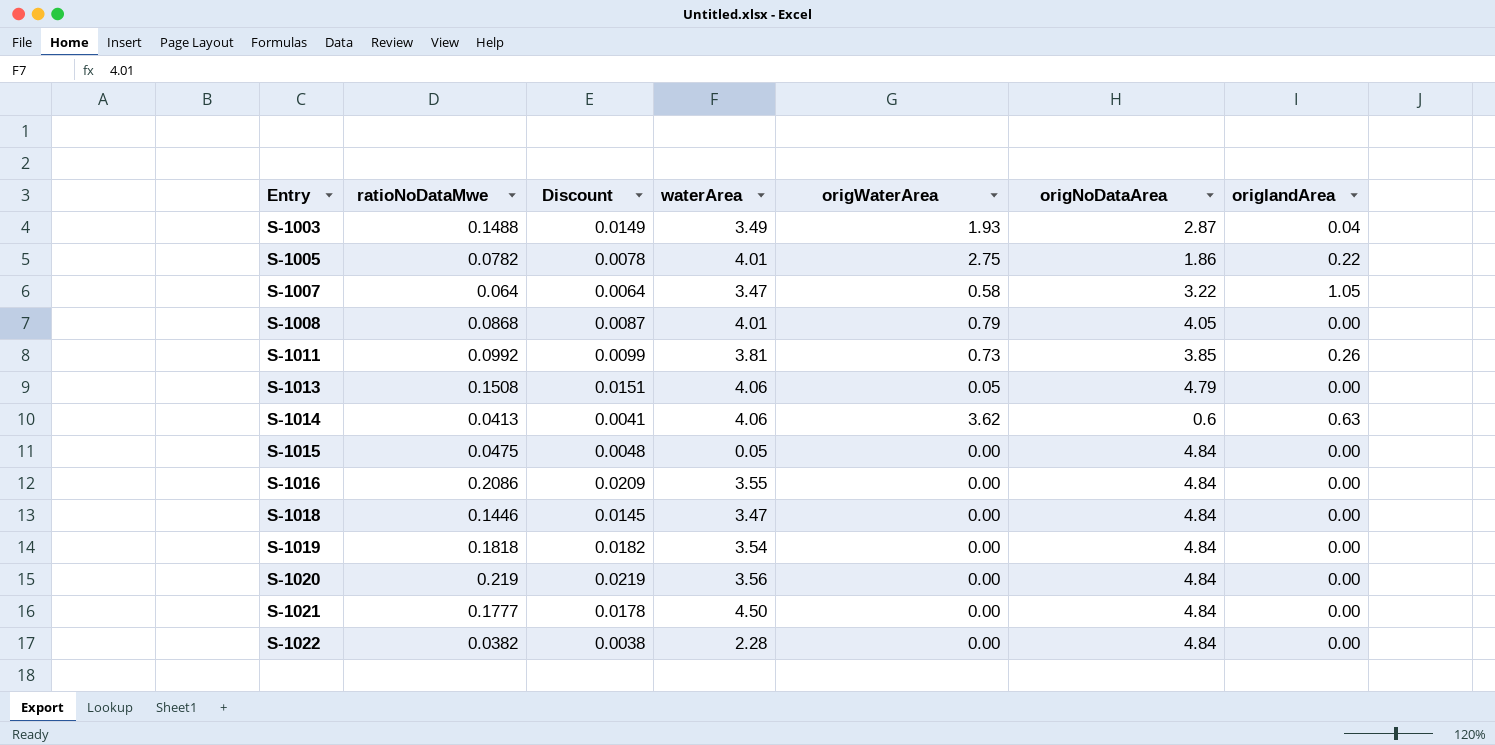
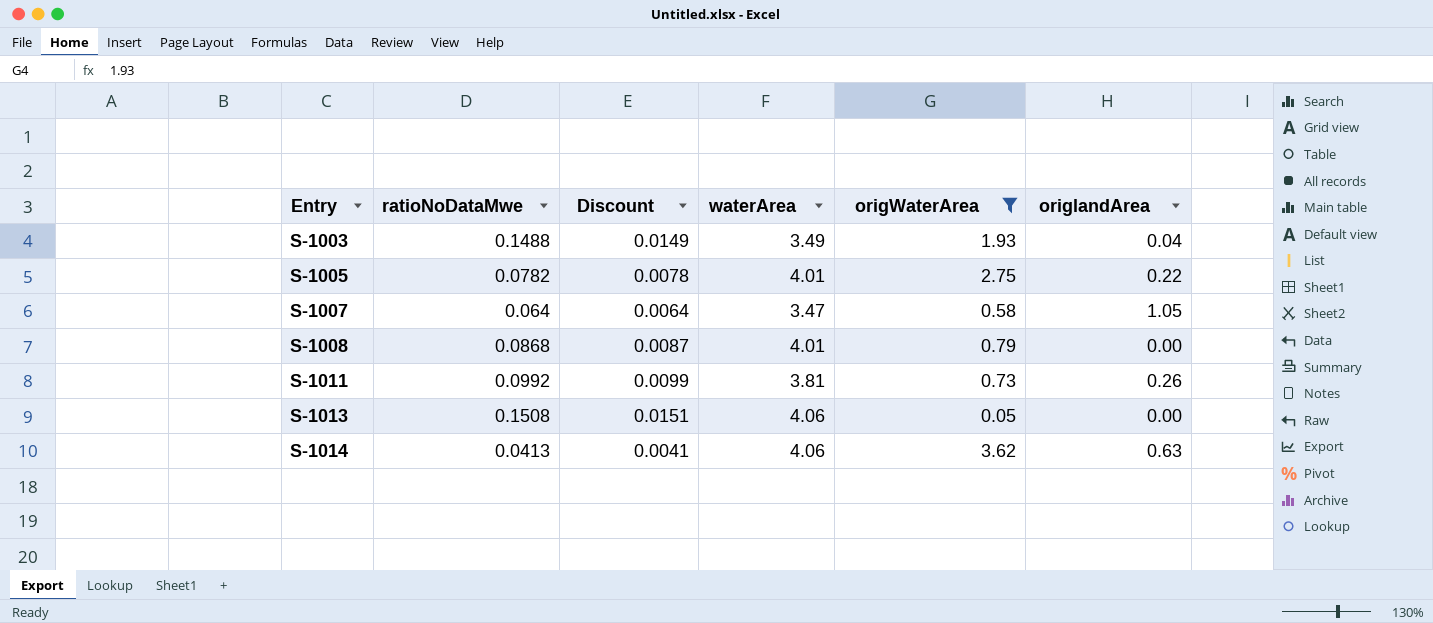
filter: none -> origWaterArea != 0.00
column origNoDataArea | position: 6 -> none

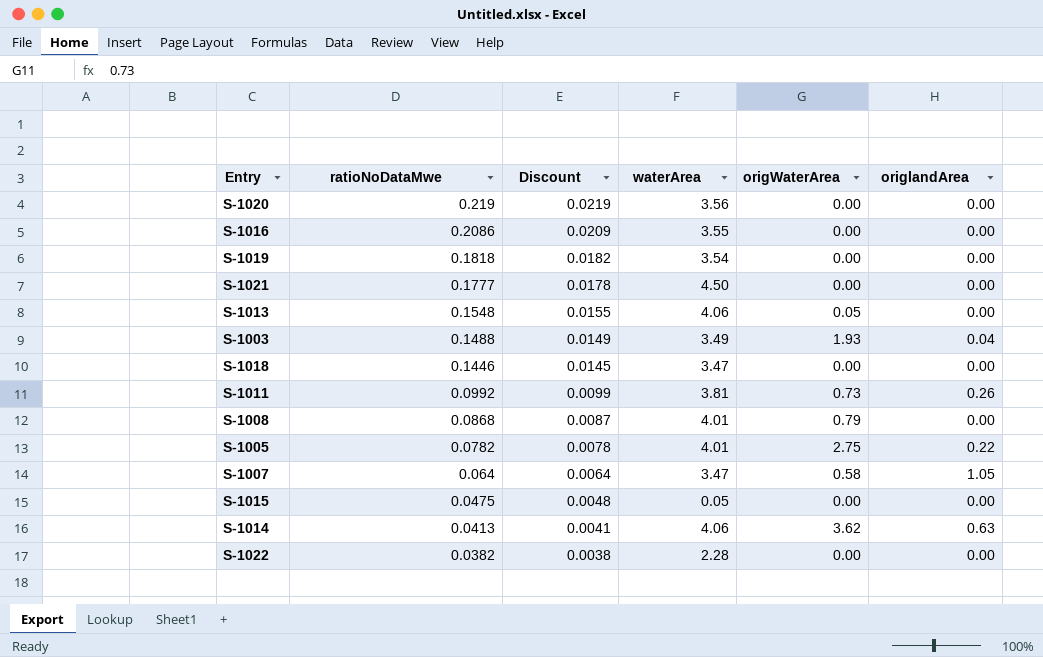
filter: origWaterArea != 0.00 -> none
row order: Entry ascending -> ratioNoDataMwe descending
S-1013 | ratioNoDataMwe: 0.1508 -> 0.1548
S-1013 | Discount: 0.0151 -> 0.0155

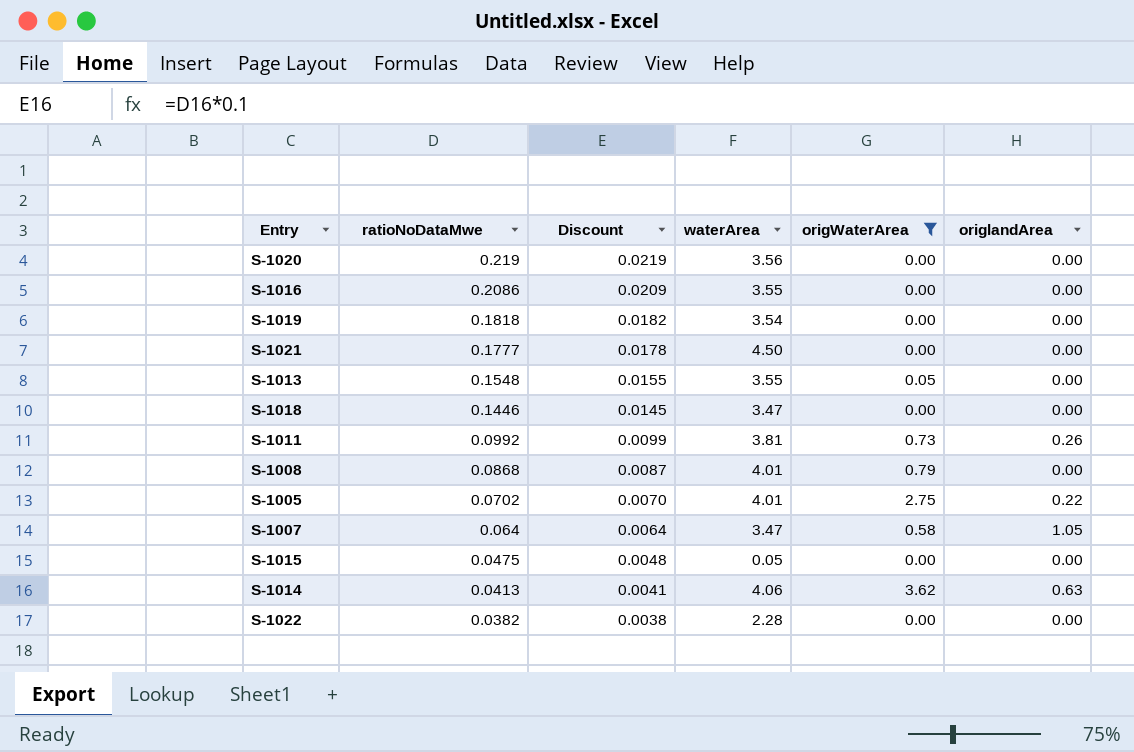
filter: none -> origWaterArea != 1.93
S-1013 | waterArea: 4.06 -> 3.55
S-1005 | ratioNoDataMwe: 0.0782 -> 0.0702
S-1005 | Discount: 0.0078 -> 0.0070

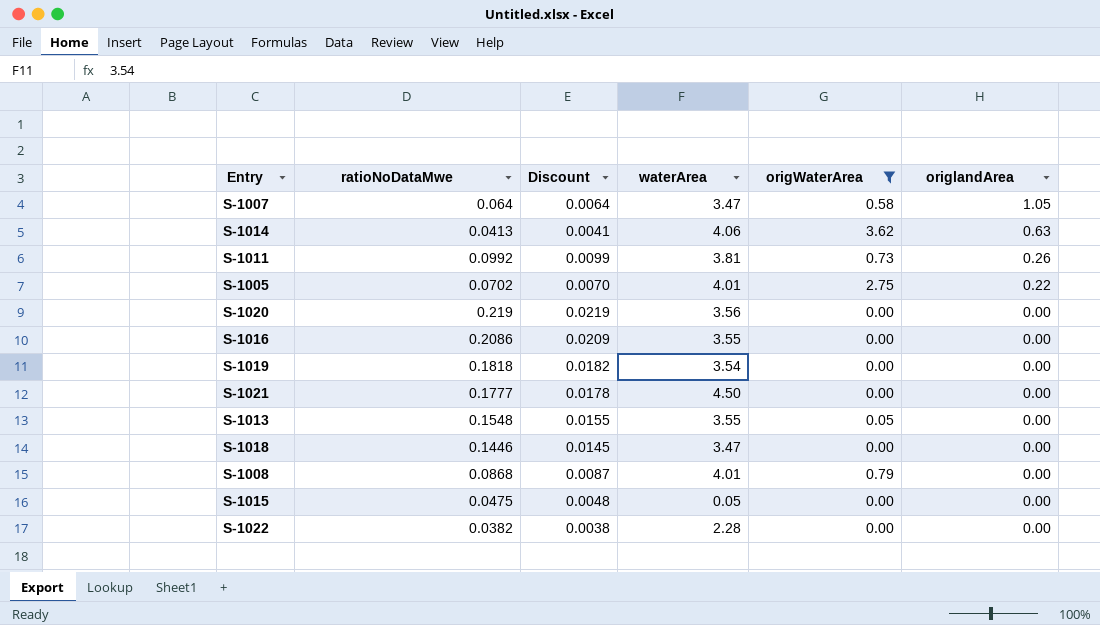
row order: ratioNoDataMwe descending -> origlandArea descending

